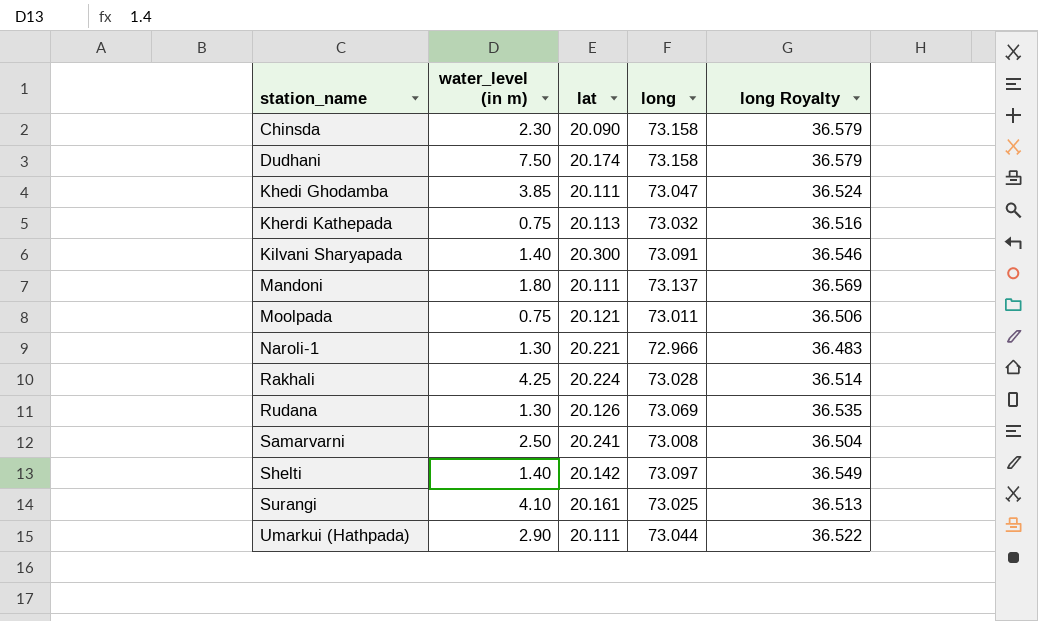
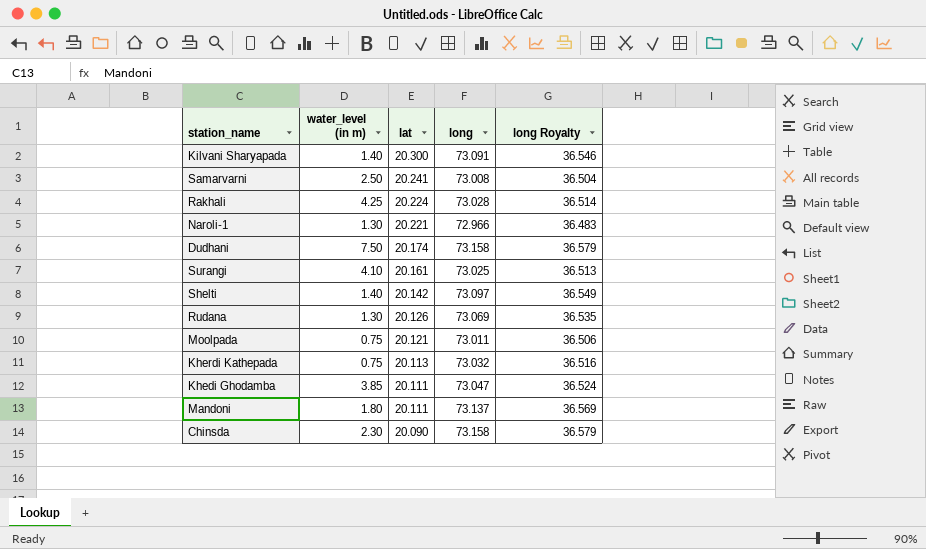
row order: station_name ascending -> lat descending
row Umarkui (Hathpada): 2.90 | 20.111 | 73.044 | 36.522 -> none

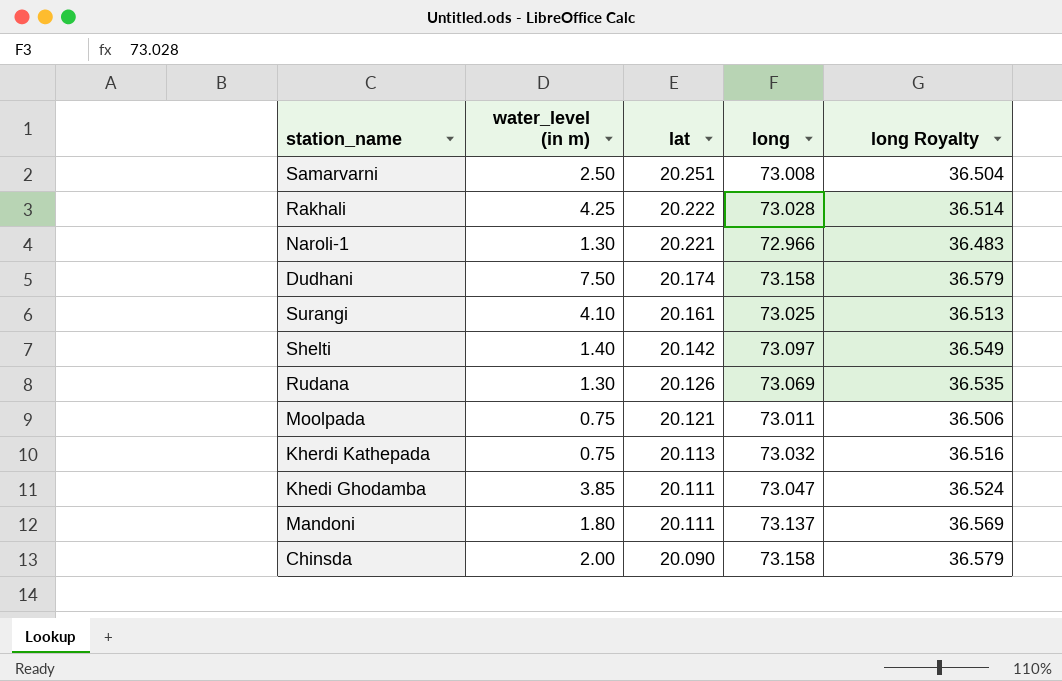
row Kilvani Sharyapada: 1.40 | 20.300 | 73.091 | 36.546 -> none
Samarvarni | lat: 20.241 -> 20.251
Rakhali | lat: 20.224 -> 20.222
Chinsda | water_level (in m): 2.30 -> 2.00

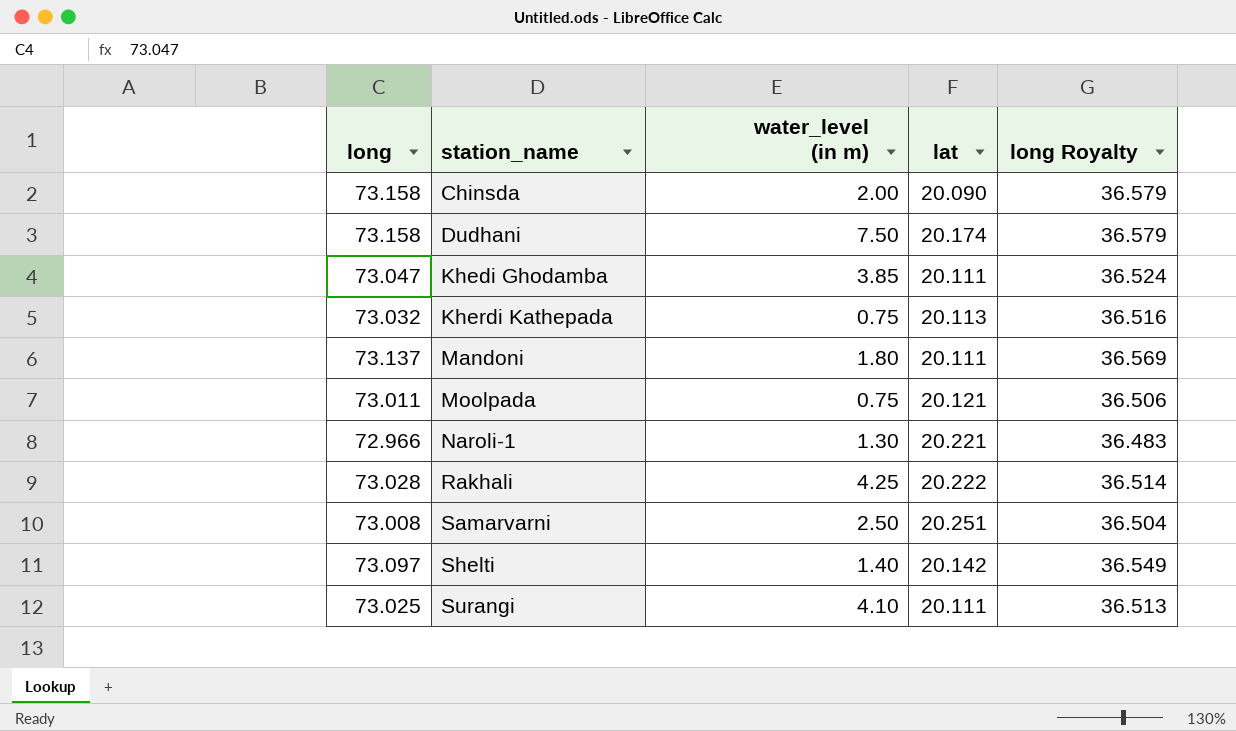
row order: lat descending -> station_name ascending
column long | position: 4 -> 1
row Rudana: 1.30 | 20.126 | 73.069 | 36.535 -> none
Surangi | lat: 20.161 -> 20.111

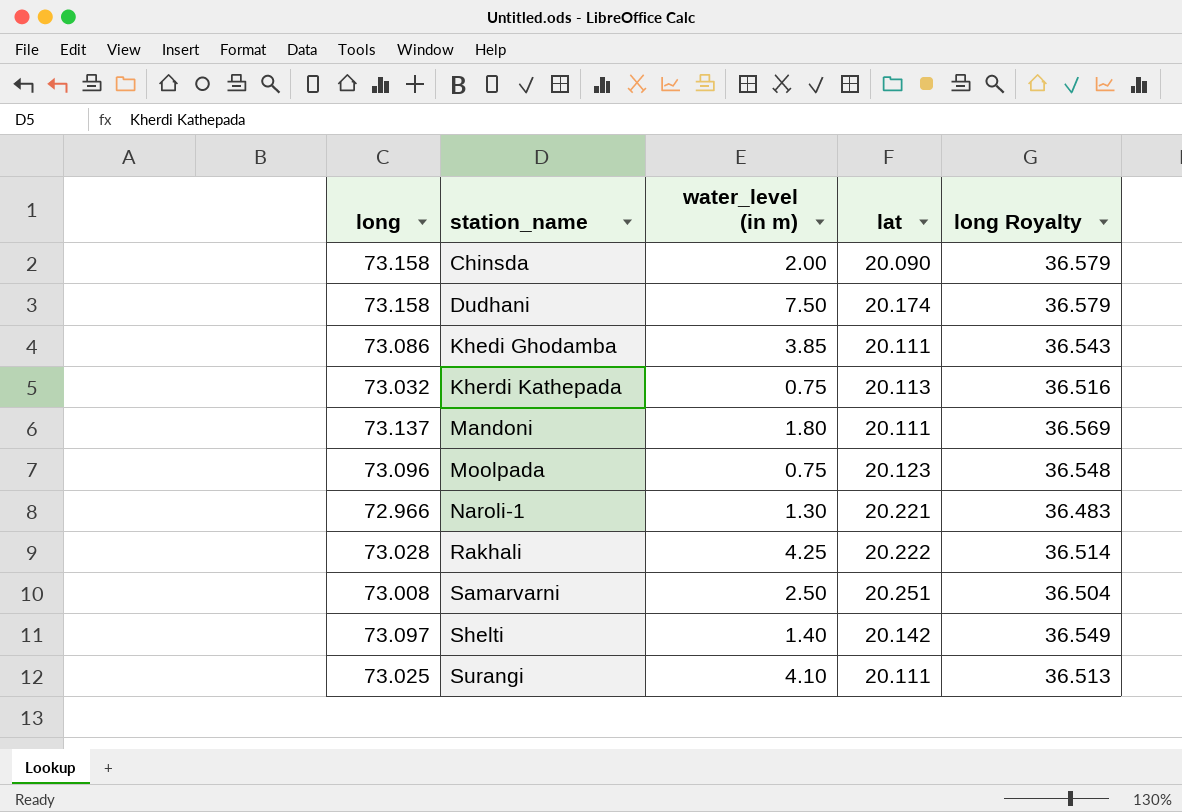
Khedi Ghodamba | long: 73.047 -> 73.086
Khedi Ghodamba | long Royalty: 36.524 -> 36.543
Moolpada | long: 73.011 -> 73.096
Moolpada | lat: 20.121 -> 20.123
Moolpada | long Royalty: 36.506 -> 36.548

